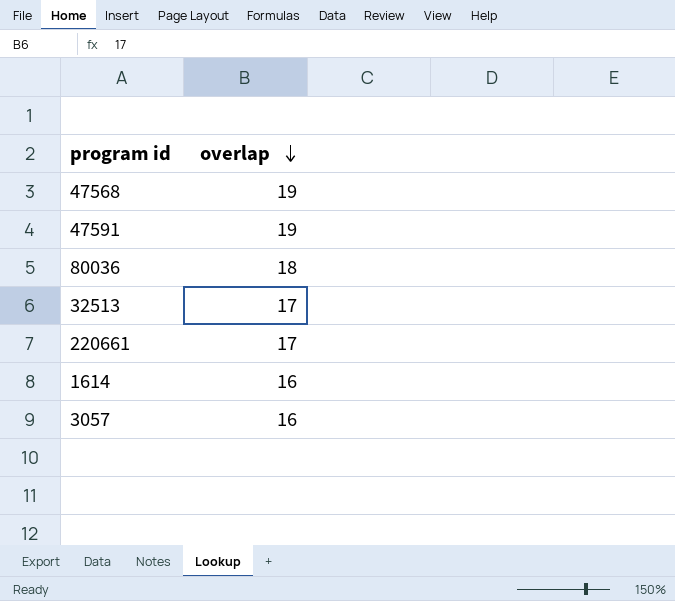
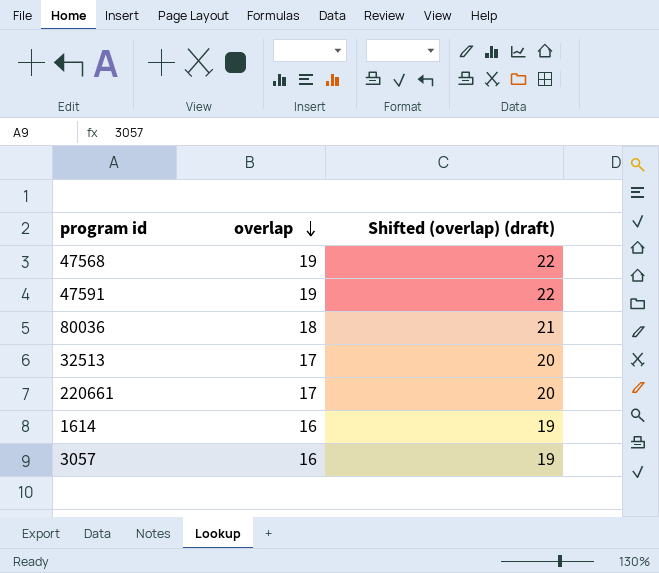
column Shifted (overlap) (draft) | formula: none -> [overlap] + 3

